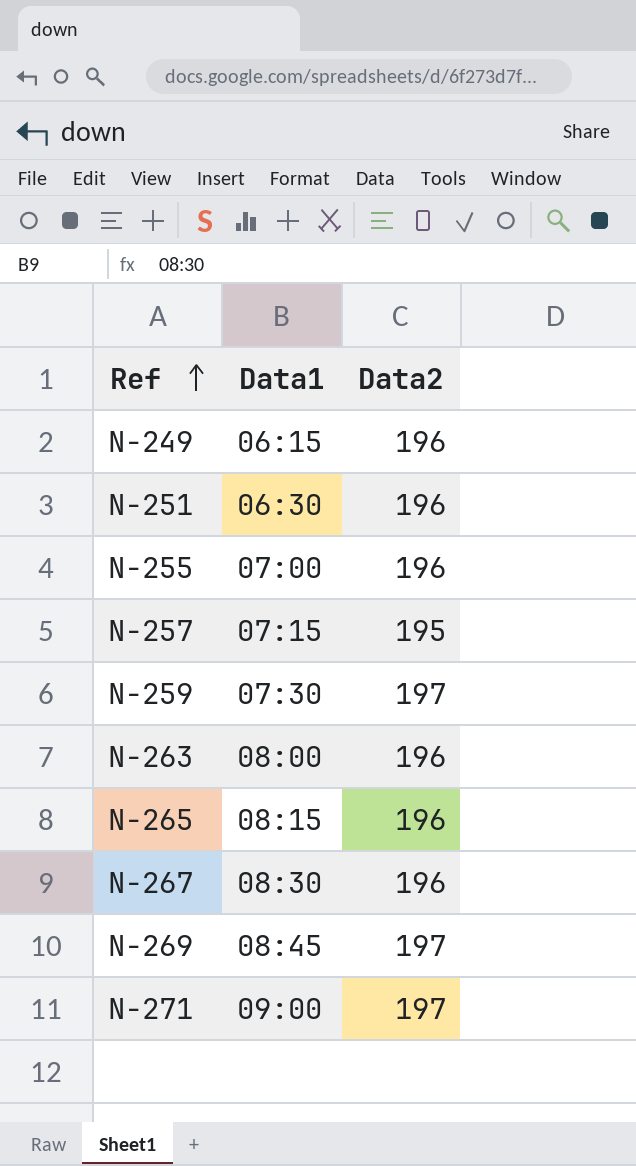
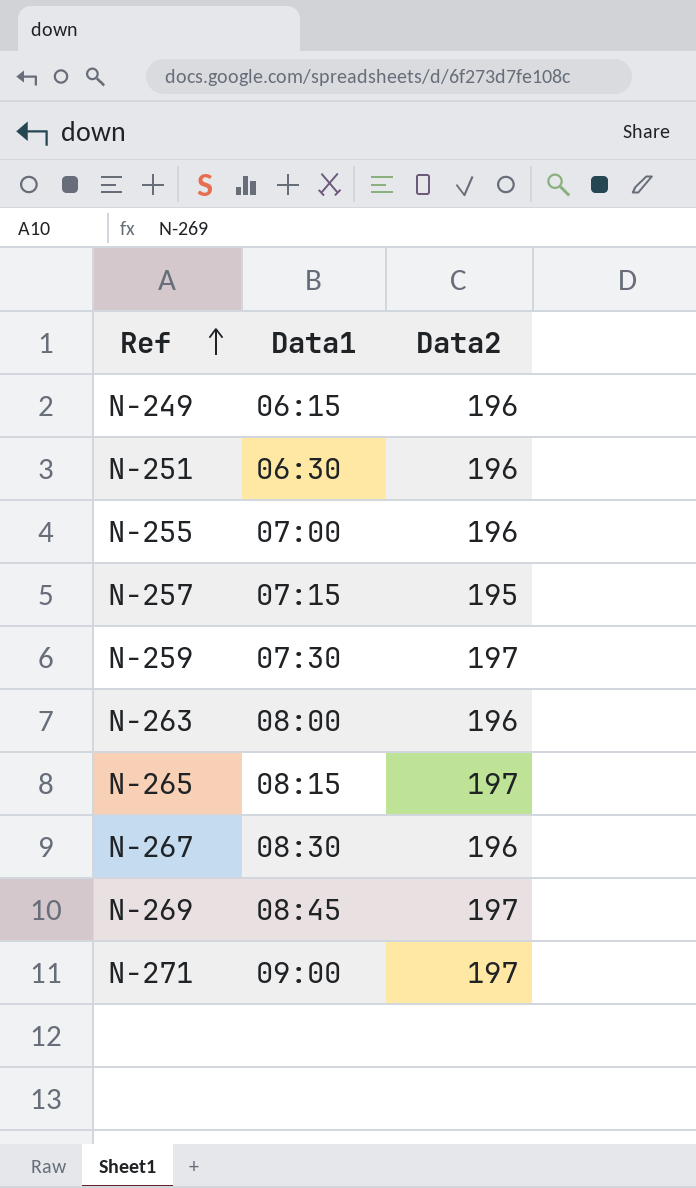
N-265 | Data2: 196 -> 197

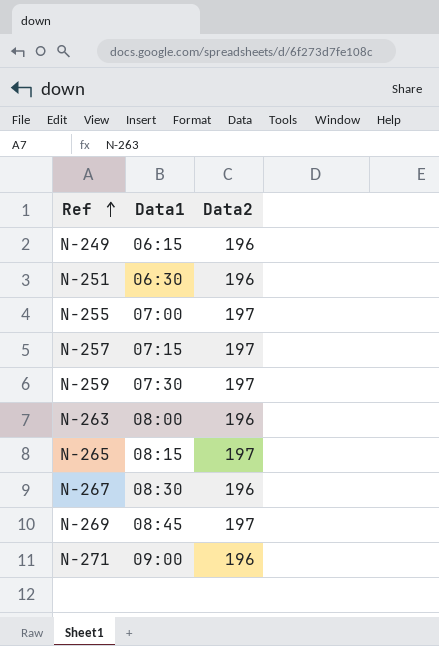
N-255 | Data2: 196 -> 197
N-257 | Data2: 195 -> 197
N-271 | Data2: 197 -> 196

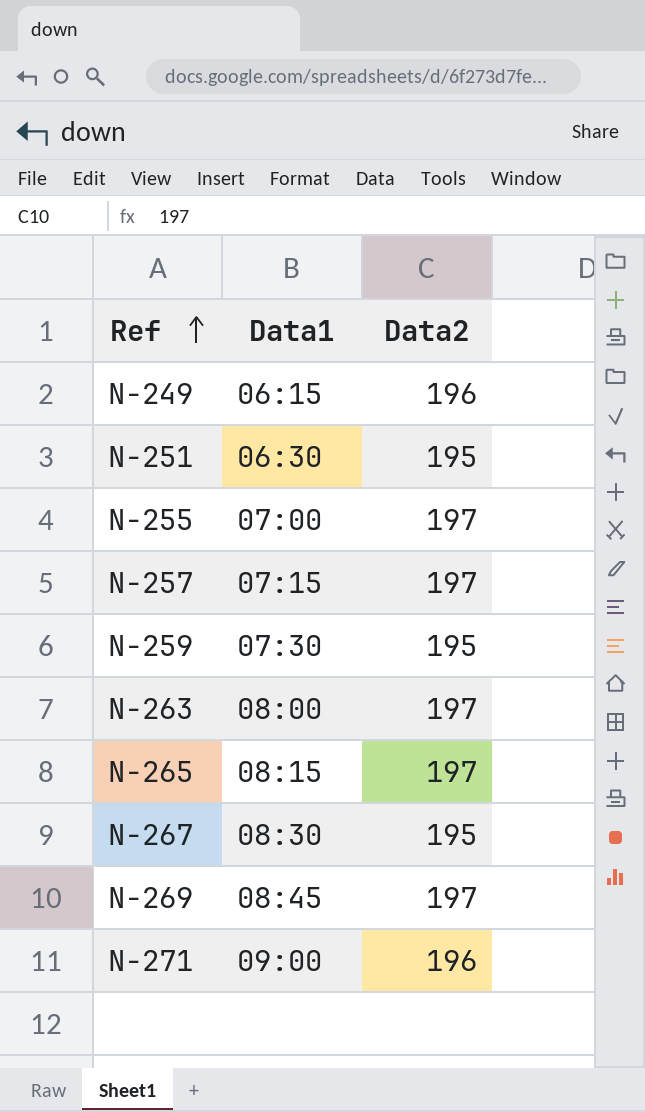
N-251 | Data2: 196 -> 195
N-259 | Data2: 197 -> 195
N-263 | Data2: 196 -> 197
N-267 | Data2: 196 -> 195

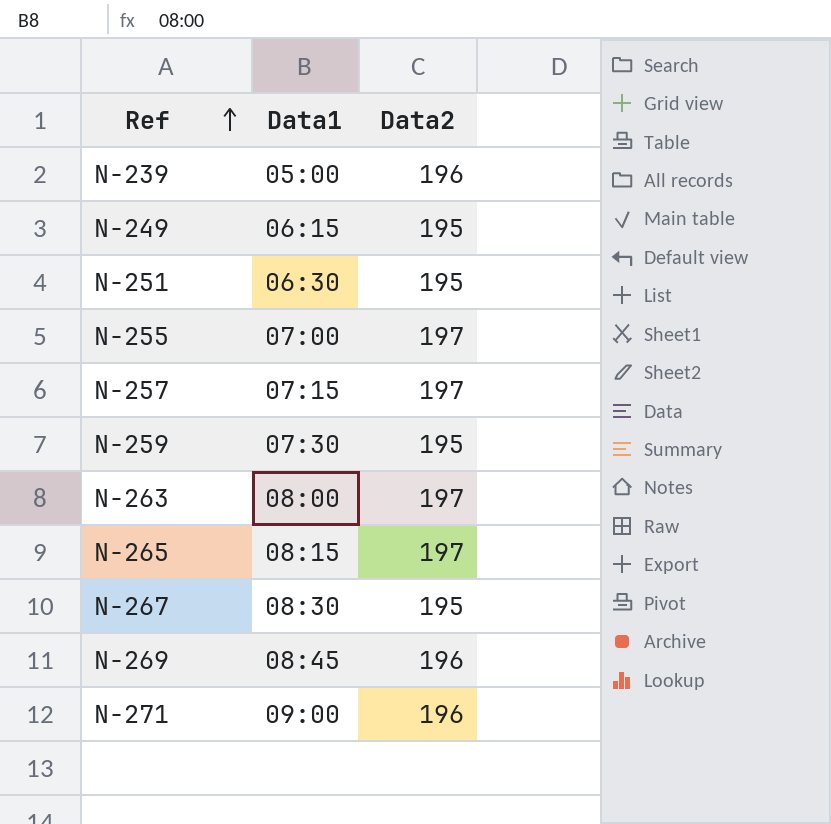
row N-239: none -> 05:00 | 196
N-249 | Data2: 196 -> 195
N-269 | Data2: 197 -> 196

